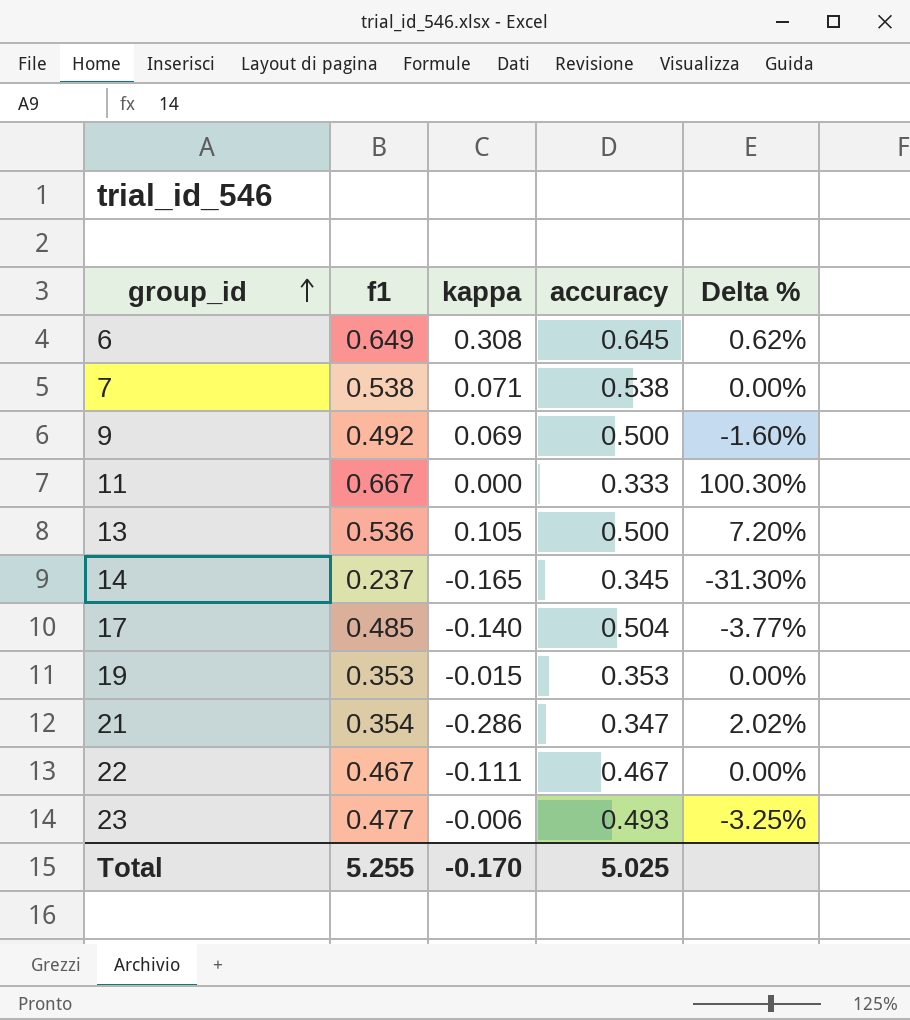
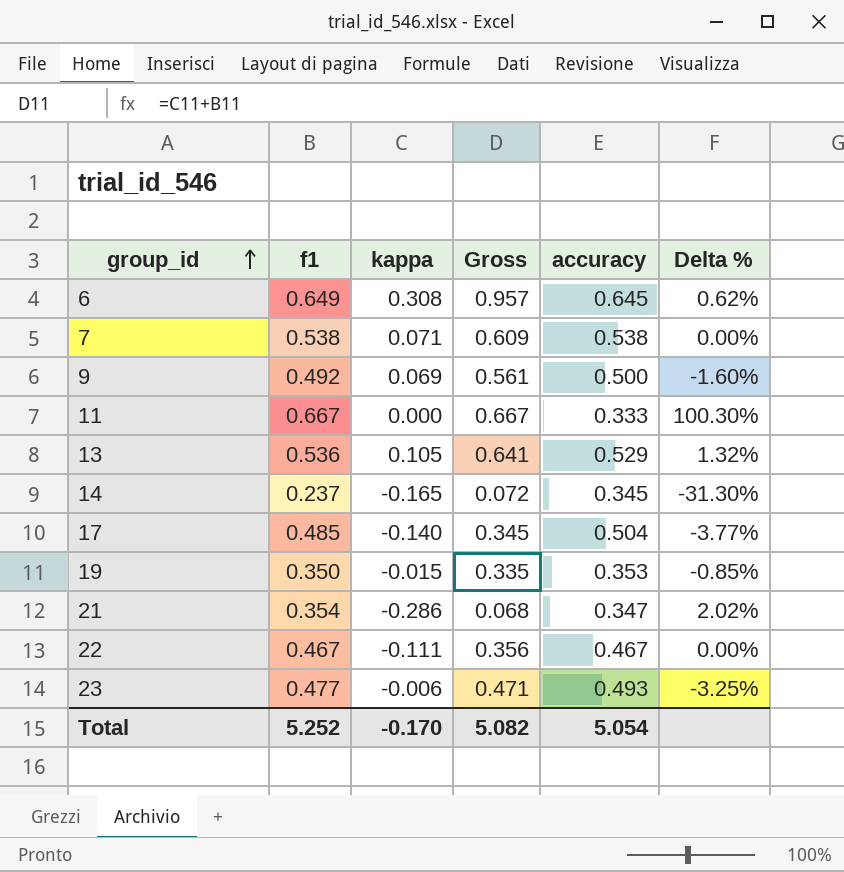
column Gross | formula: none -> [f1] + [kappa]
13 | accuracy: 0.500 -> 0.529
13 | Delta %: 7.20% -> 1.32%
19 | f1: 0.353 -> 0.350
19 | Delta %: 0.00% -> -0.85%
Total | f1: 5.255 -> 5.252
Total | accuracy: 5.025 -> 5.054

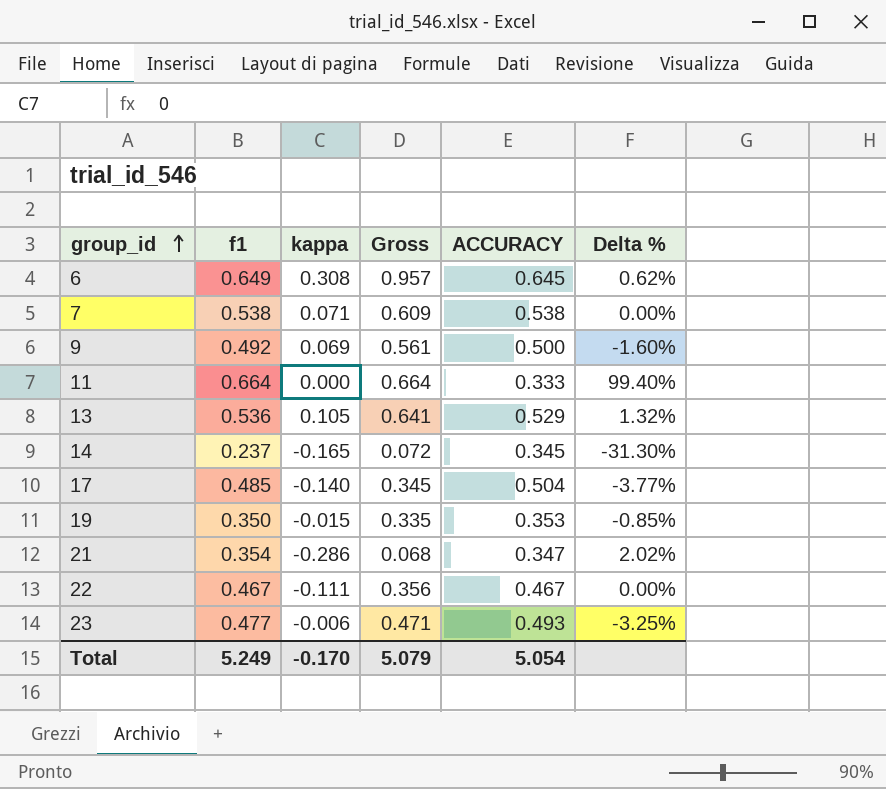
column name: accuracy -> ACCURACY
11 | f1: 0.667 -> 0.664
11 | Gross: 0.667 -> 0.664
11 | Delta %: 100.30% -> 99.40%
Total | f1: 5.252 -> 5.249
Total | Gross: 5.082 -> 5.079

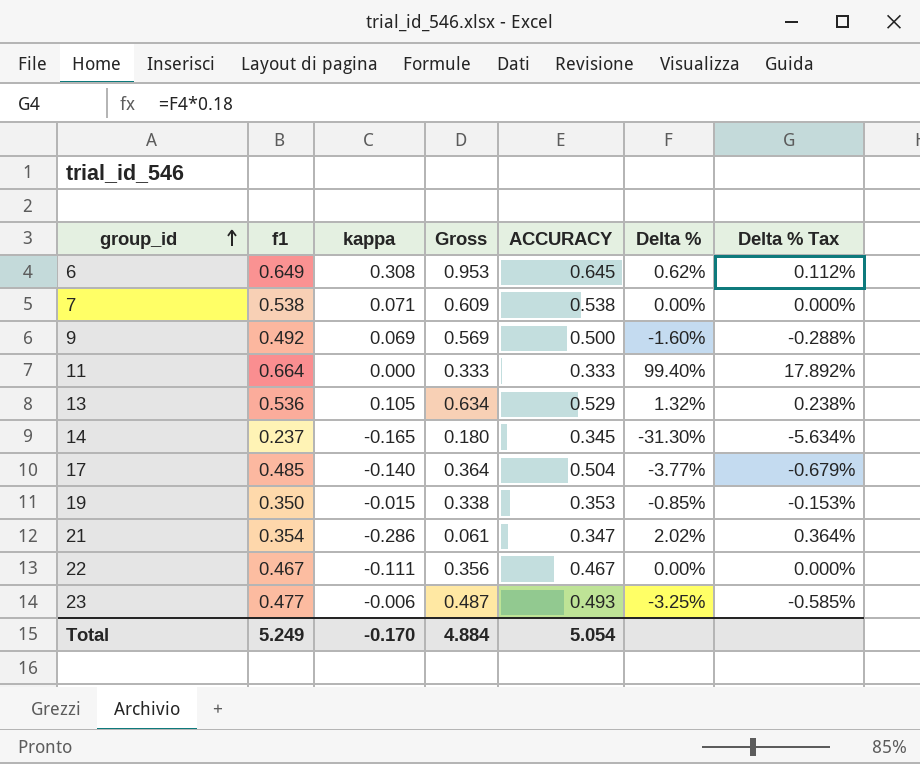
column Gross | formula: [f1] + [kappa] -> [kappa] + [ACCURACY]
column Delta % Tax | formula: none -> [Delta %] * 0.18
Total | Gross: 5.079 -> 4.884

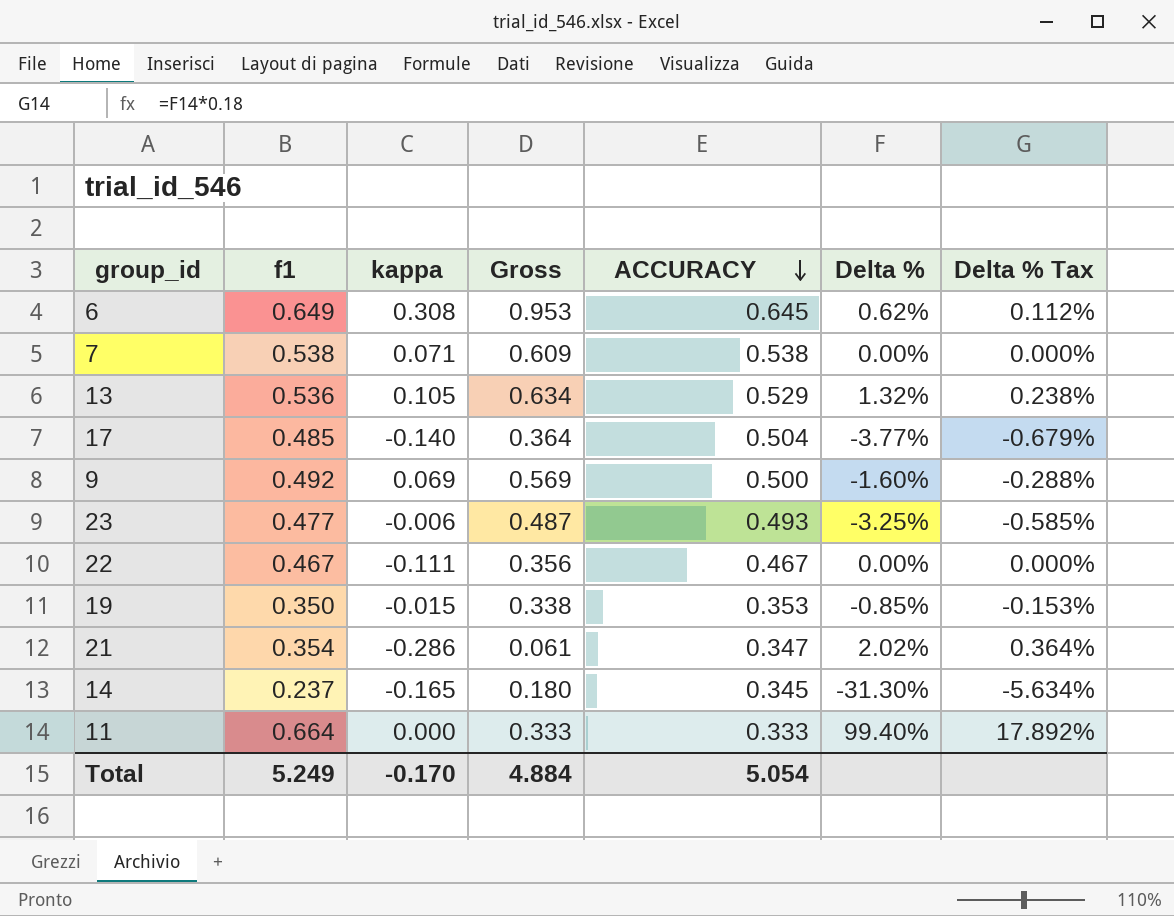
row order: group_id ascending -> ACCURACY descending

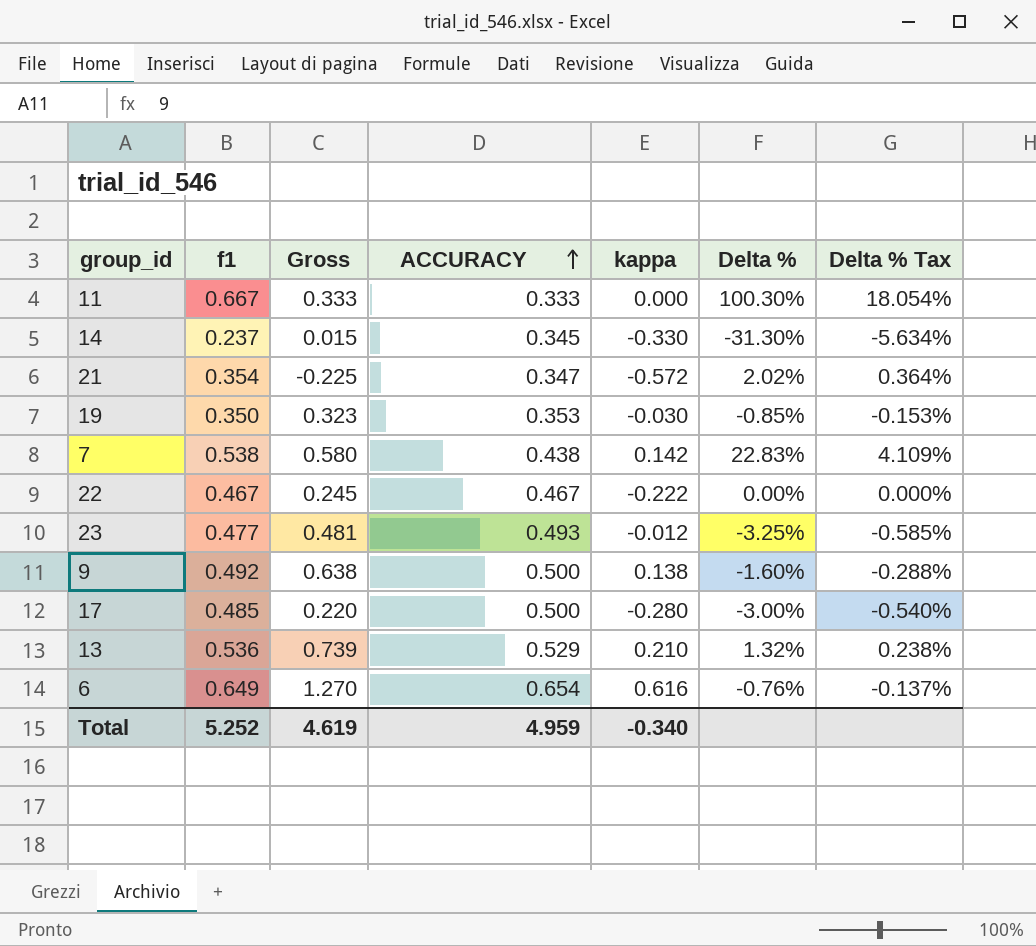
row order: ACCURACY descending -> ACCURACY ascending
column kappa | position: 3 -> 5
11 | f1: 0.664 -> 0.667
11 | Delta %: 99.40% -> 100.30%
11 | Delta % Tax: 17.892% -> 18.054%
14 | Gross: 0.180 -> 0.015
14 | kappa: -0.165 -> -0.330
21 | Gross: 0.061 -> -0.225
21 | kappa: -0.286 -> -0.572
19 | Gross: 0.338 -> 0.323
19 | kappa: -0.015 -> -0.030
7 | Gross: 0.609 -> 0.580
7 | ACCURACY: 0.538 -> 0.438
7 | kappa: 0.071 -> 0.142
7 | Delta %: 0.00% -> 22.83%
7 | Delta % Tax: 0.000% -> 4.109%
22 | Gross: 0.356 -> 0.245
22 | kappa: -0.111 -> -0.222
23 | Gross: 0.487 -> 0.481
23 | kappa: -0.006 -> -0.012
9 | Gross: 0.569 -> 0.638
9 | kappa: 0.069 -> 0.138
17 | Gross: 0.364 -> 0.220
17 | ACCURACY: 0.504 -> 0.500
17 | kappa: -0.140 -> -0.280
17 | Delta %: -3.77% -> -3.00%
17 | Delta % Tax: -0.679% -> -0.540%
13 | Gross: 0.634 -> 0.739
13 | kappa: 0.105 -> 0.210
6 | Gross: 0.953 -> 1.270
6 | ACCURACY: 0.645 -> 0.654
6 | kappa: 0.308 -> 0.616
6 | Delta %: 0.62% -> -0.76%
6 | Delta % Tax: 0.112% -> -0.137%
Total | f1: 5.249 -> 5.252
Total | Gross: 4.884 -> 4.619
Total | ACCURACY: 5.054 -> 4.959
Total | kappa: -0.170 -> -0.340

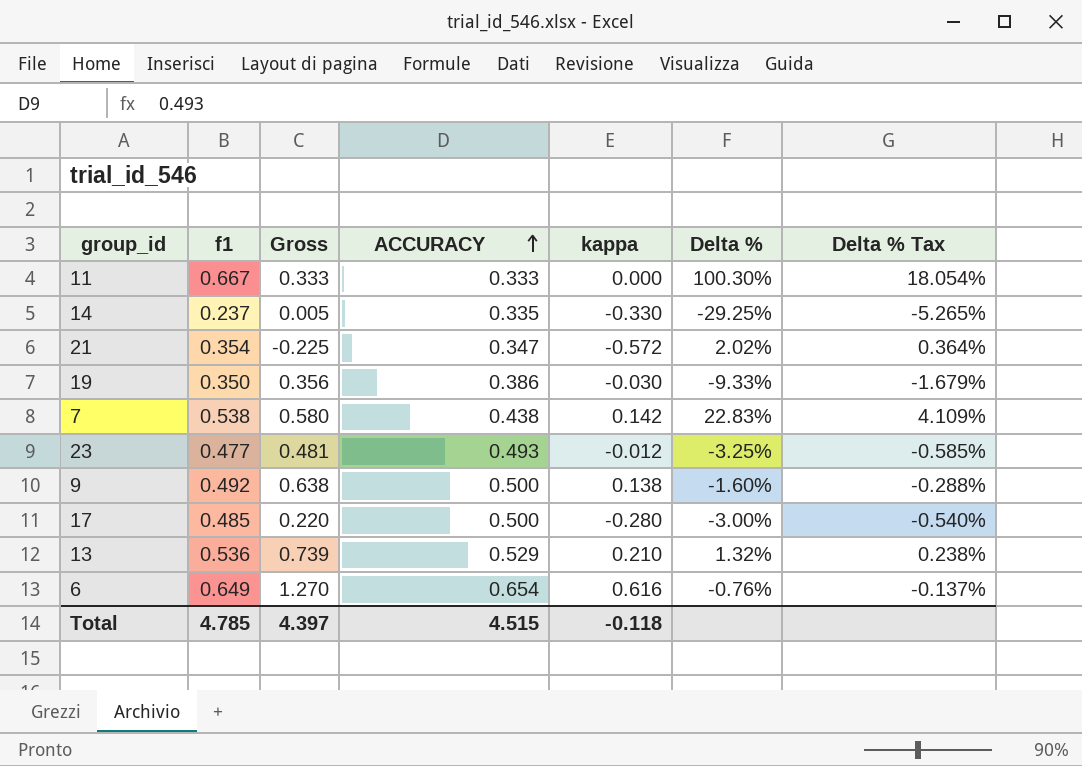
row 22: 0.467 | 0.245 | 0.467 | -0.222 | 0.00% | 0.000% -> none
14 | Gross: 0.015 -> 0.005
14 | ACCURACY: 0.345 -> 0.335
14 | Delta %: -31.30% -> -29.25%
14 | Delta % Tax: -5.634% -> -5.265%
19 | Gross: 0.323 -> 0.356
19 | ACCURACY: 0.353 -> 0.386
19 | Delta %: -0.85% -> -9.33%
19 | Delta % Tax: -0.153% -> -1.679%
Total | f1: 5.252 -> 4.785
Total | Gross: 4.619 -> 4.397
Total | ACCURACY: 4.959 -> 4.515
Total | kappa: -0.340 -> -0.118

